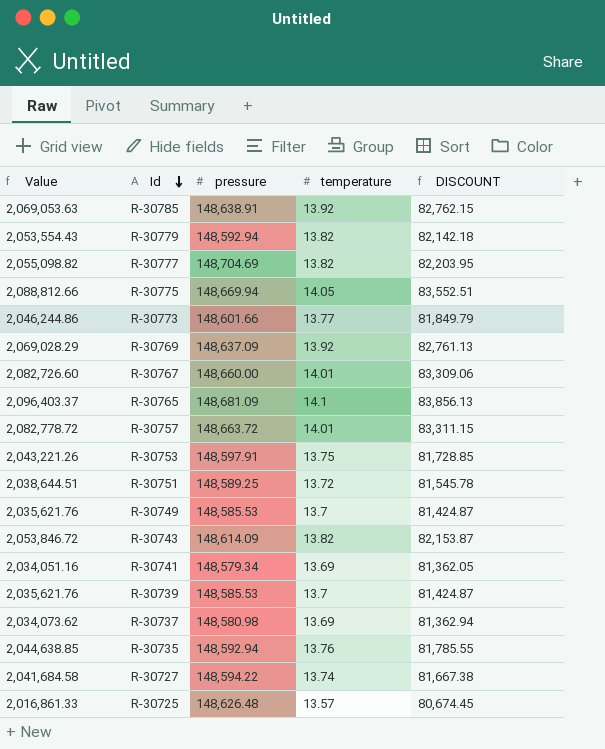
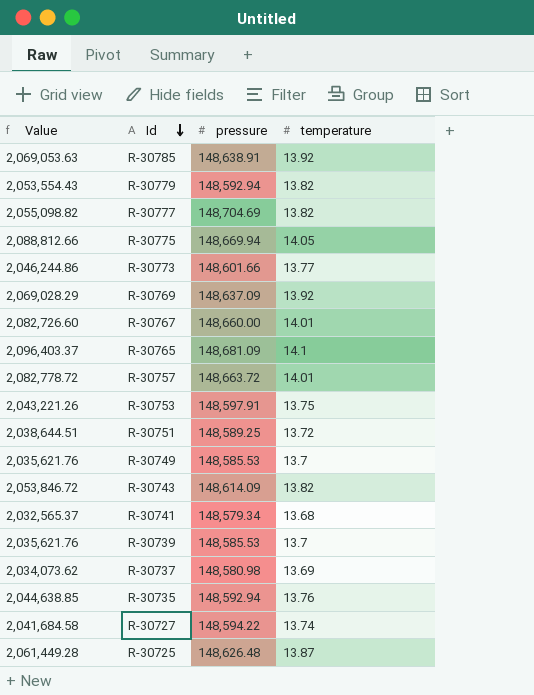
column DISCOUNT | formula: [Value] * 0.04 -> none
R-30741 | Value: 2,034,051.16 -> 2,032,565.37
R-30741 | temperature: 13.69 -> 13.68
R-30725 | Value: 2,016,861.33 -> 2,061,449.28
R-30725 | temperature: 13.57 -> 13.87

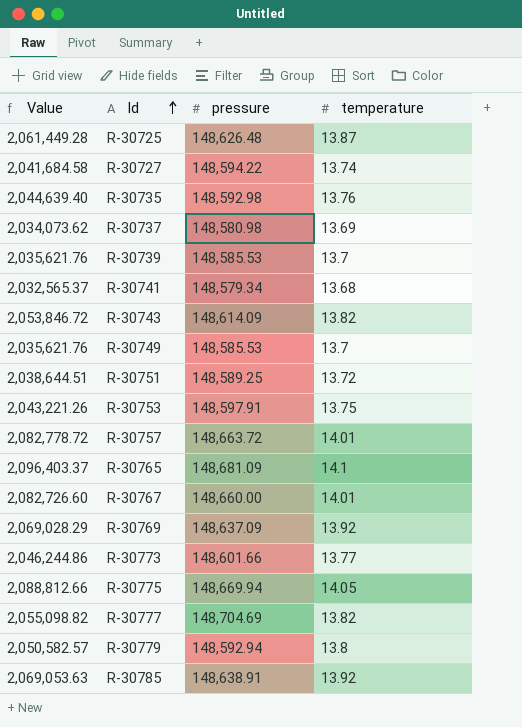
row order: Id descending -> Id ascending
R-30735 | Value: 2,044,638.85 -> 2,044,639.40
R-30735 | pressure: 148,592.94 -> 148,592.98
R-30779 | Value: 2,053,554.43 -> 2,050,582.57
R-30779 | temperature: 13.82 -> 13.8

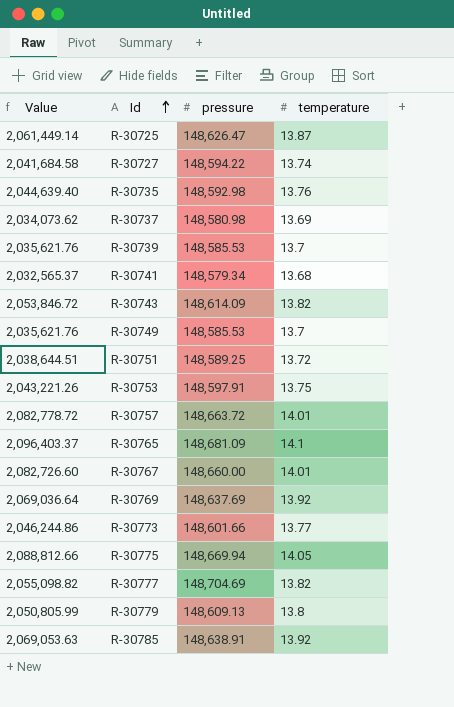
R-30725 | Value: 2,061,449.28 -> 2,061,449.14
R-30725 | pressure: 148,626.48 -> 148,626.47
R-30769 | Value: 2,069,028.29 -> 2,069,036.64
R-30769 | pressure: 148,637.09 -> 148,637.69
R-30779 | Value: 2,050,582.57 -> 2,050,805.99
R-30779 | pressure: 148,592.94 -> 148,609.13

